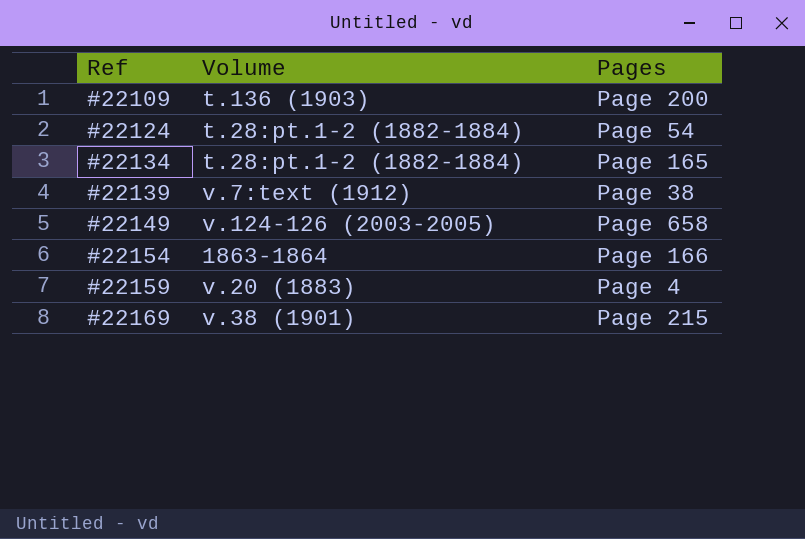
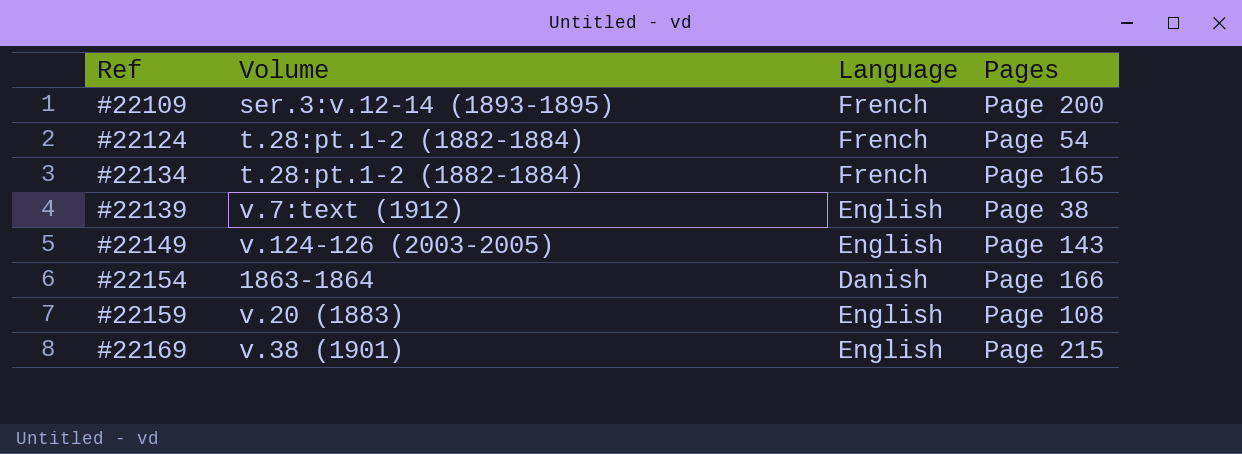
column Language | position: none -> 3
#22109 | Volume: t.136 (1903) -> ser.3:v.12-14 (1893-1895)
#22149 | Pages: Page 658 -> Page 143
#22159 | Pages: Page 4 -> Page 108

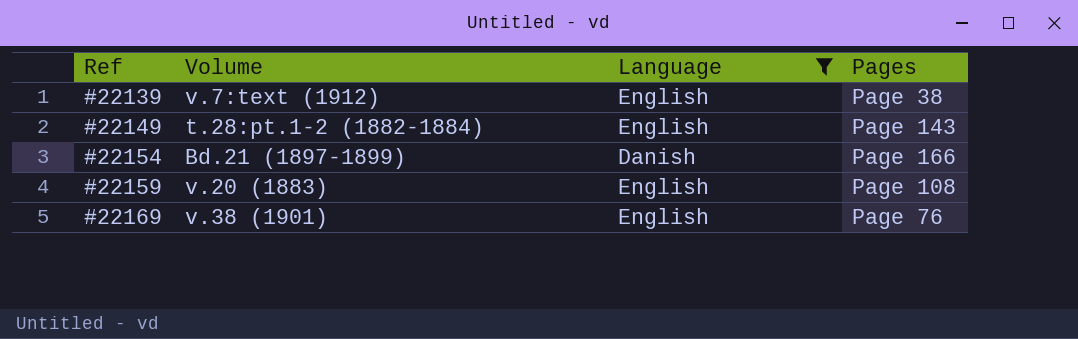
filter: none -> Language != French
#22149 | Volume: v.124-126 (2003-2005) -> t.28:pt.1-2 (1882-1884)
#22154 | Volume: 1863-1864 -> Bd.21 (1897-1899)
#22169 | Pages: Page 215 -> Page 76

